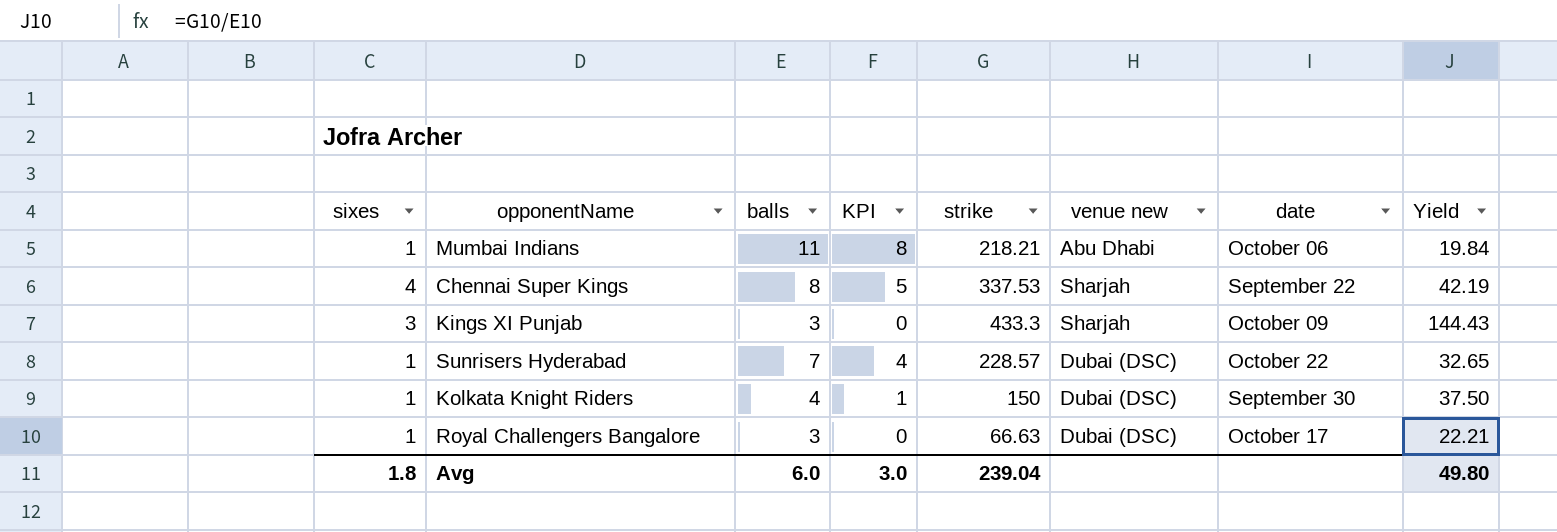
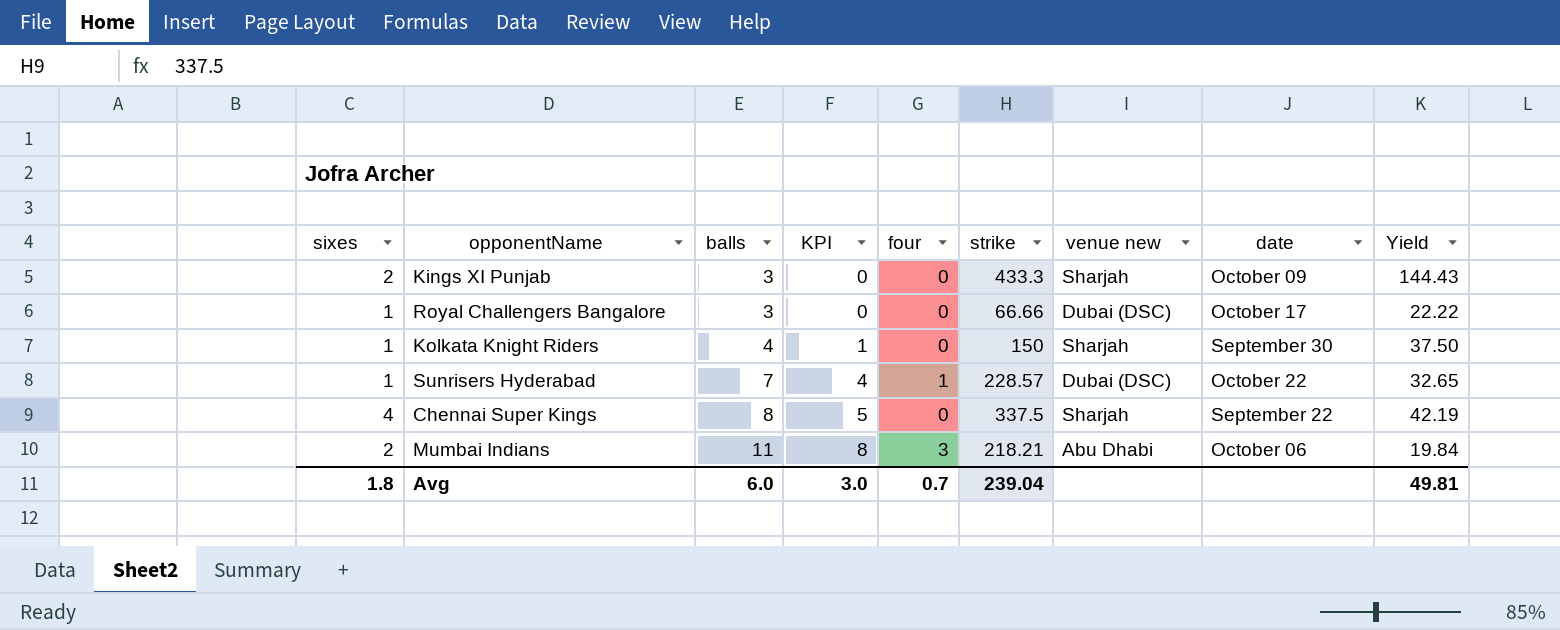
row order: none -> balls ascending
column four | position: none -> 5
Kings XI Punjab | sixes: 3 -> 2
Royal Challengers Bangalore | strike: 66.63 -> 66.66
Royal Challengers Bangalore | Yield: 22.21 -> 22.22
Kolkata Knight Riders | venue new: Dubai (DSC) -> Sharjah
Chennai Super Kings | strike: 337.53 -> 337.5
Mumbai Indians | sixes: 1 -> 2
Avg | Yield: 49.80 -> 49.81

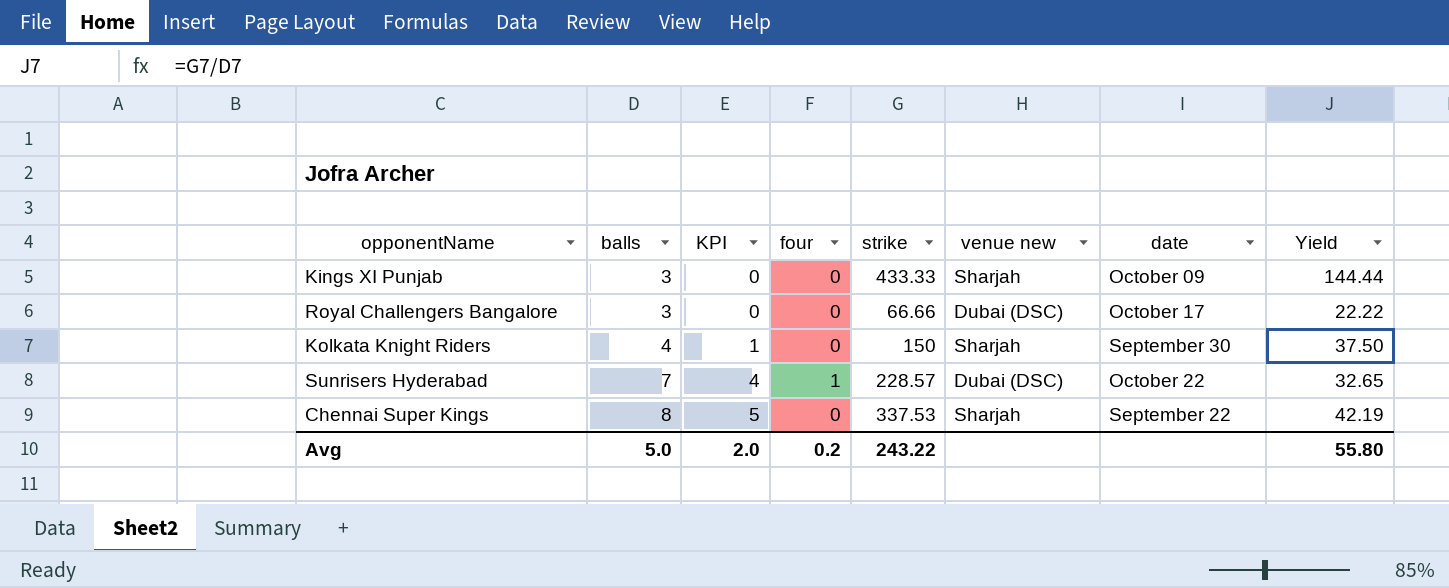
column sixes | position: 1 -> none
row Mumbai Indians: 2 | 11 | 8 | 3 | 218.21 | Abu Dhabi | October 06 | 19.84 -> none
Kings XI Punjab | strike: 433.3 -> 433.33
Kings XI Punjab | Yield: 144.43 -> 144.44
Chennai Super Kings | strike: 337.5 -> 337.53
Avg | balls: 6.0 -> 5.0
Avg | KPI: 3.0 -> 2.0
Avg | four: 0.7 -> 0.2
Avg | strike: 239.04 -> 243.22
Avg | Yield: 49.81 -> 55.80

